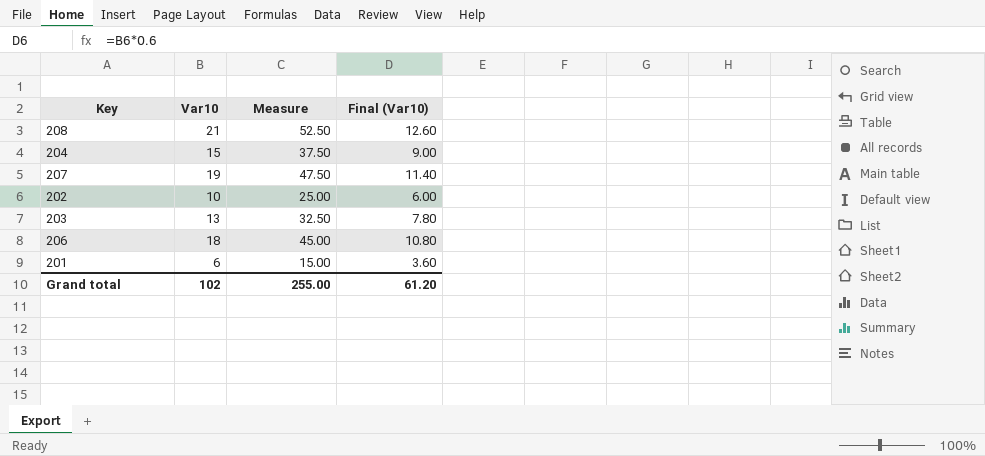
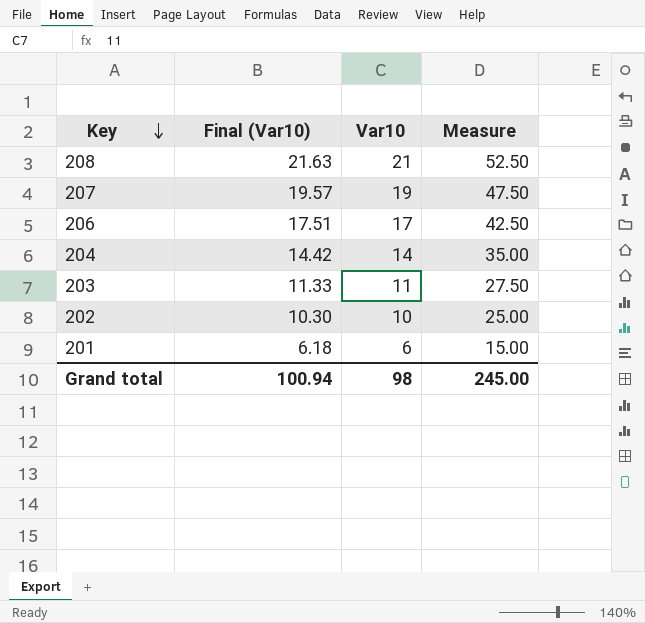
row order: none -> Key descending
column Final (Var10) | formula: [Var10] * 0.6 -> [Var10] * 1.03
column Final (Var10) | position: 4 -> 2
206 | Var10: 18 -> 17
206 | Measure: 45.00 -> 42.50
204 | Var10: 15 -> 14
204 | Measure: 37.50 -> 35.00
203 | Var10: 13 -> 11
203 | Measure: 32.50 -> 27.50
Grand total | Final (Var10): 61.20 -> 100.94
Grand total | Var10: 102 -> 98
Grand total | Measure: 255.00 -> 245.00

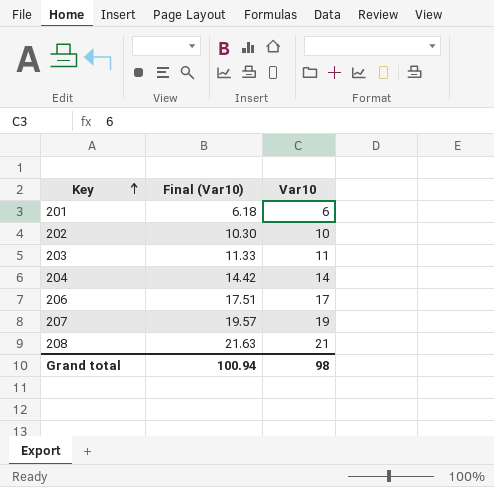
row order: Key descending -> Key ascending
column Measure | formula: [Var10] * 2.5 -> none

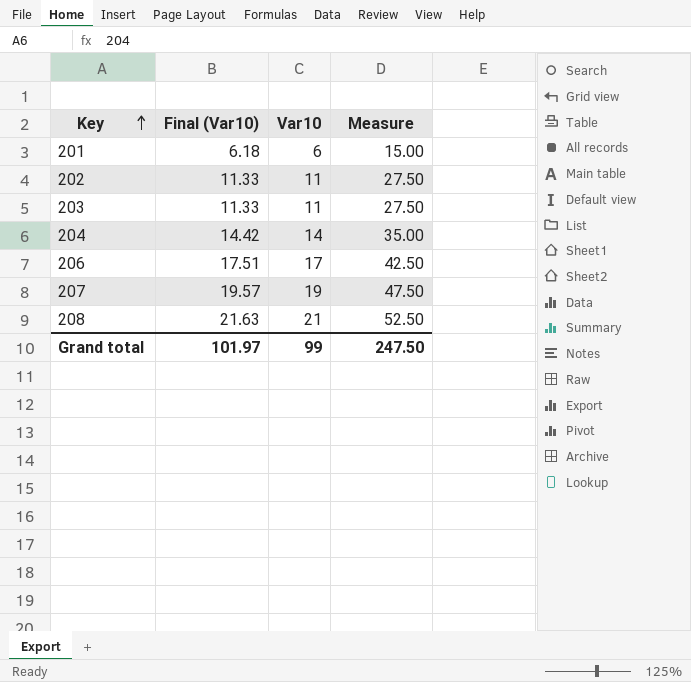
column Measure | formula: none -> [Var10] * 2.5
202 | Final (Var10): 10.30 -> 11.33
202 | Var10: 10 -> 11
Grand total | Final (Var10): 100.94 -> 101.97
Grand total | Var10: 98 -> 99

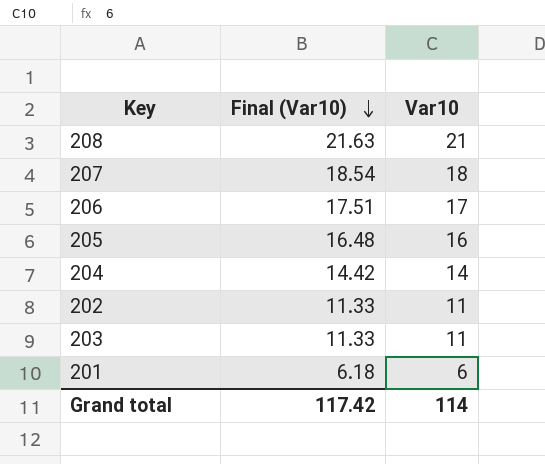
row order: Key ascending -> Final (Var10) descending
column Measure | formula: [Var10] * 2.5 -> none
207 | Final (Var10): 19.57 -> 18.54
207 | Var10: 19 -> 18
row 205: none -> 16.48 | 16
Grand total | Final (Var10): 101.97 -> 117.42
Grand total | Var10: 99 -> 114

